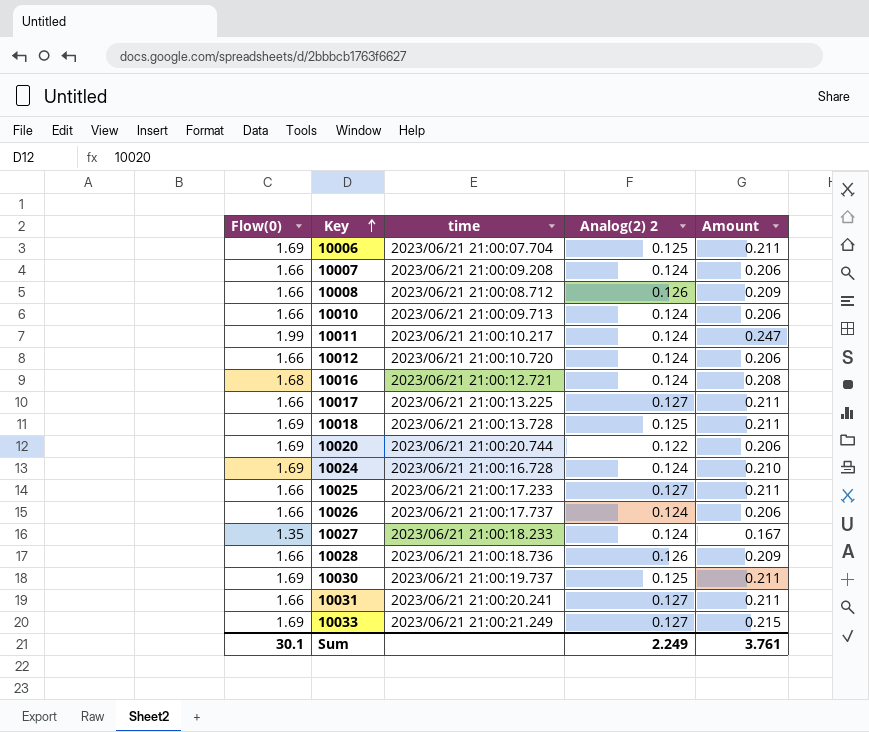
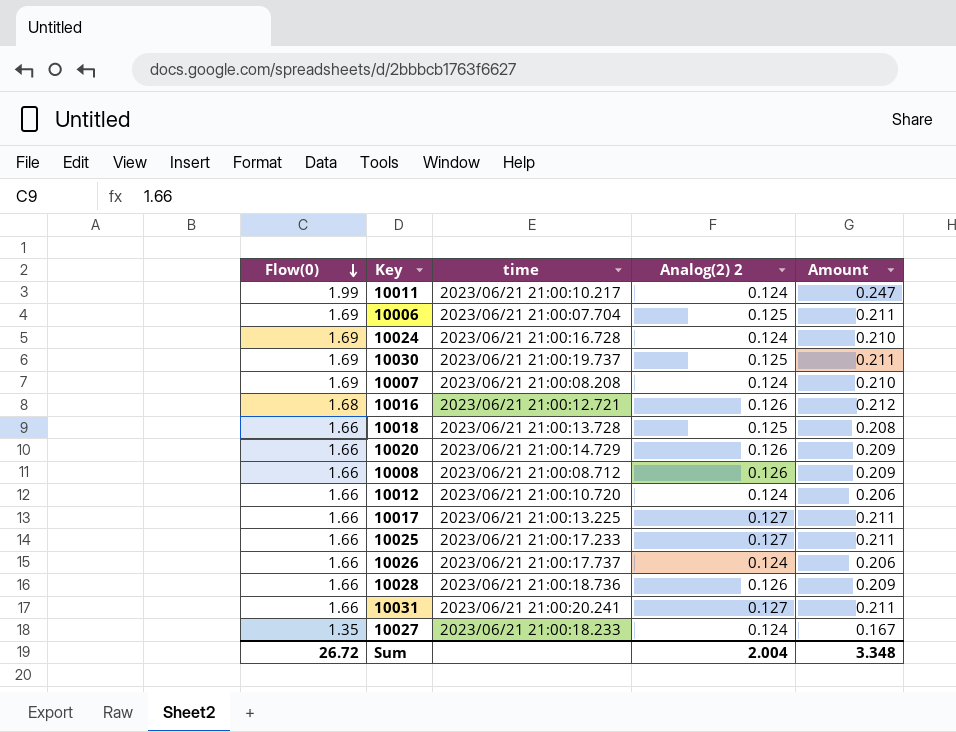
row order: Key ascending -> Flow(0) descending
row 10010: 1.66 | 2023/06/21 21:00:09.713 | 0.124 | 0.206 -> none
row 10033: 1.69 | 2023/06/21 21:00:21.249 | 0.127 | 0.215 -> none
10007 | Flow(0): 1.66 -> 1.69
10007 | time: 2023/06/21 21:00:09.208 -> 2023/06/21 21:00:08.208
10007 | Amount: 0.206 -> 0.210
10016 | Analog(2) 2: 0.124 -> 0.126
10016 | Amount: 0.208 -> 0.212
10018 | Flow(0): 1.69 -> 1.66
10018 | Amount: 0.211 -> 0.208
10020 | Flow(0): 1.69 -> 1.66
10020 | time: 2023/06/21 21:00:20.744 -> 2023/06/21 21:00:14.729
10020 | Analog(2) 2: 0.122 -> 0.126
10020 | Amount: 0.206 -> 0.209
Sum | Flow(0): 30.1 -> 26.72
Sum | Analog(2) 2: 2.249 -> 2.004
Sum | Amount: 3.761 -> 3.348

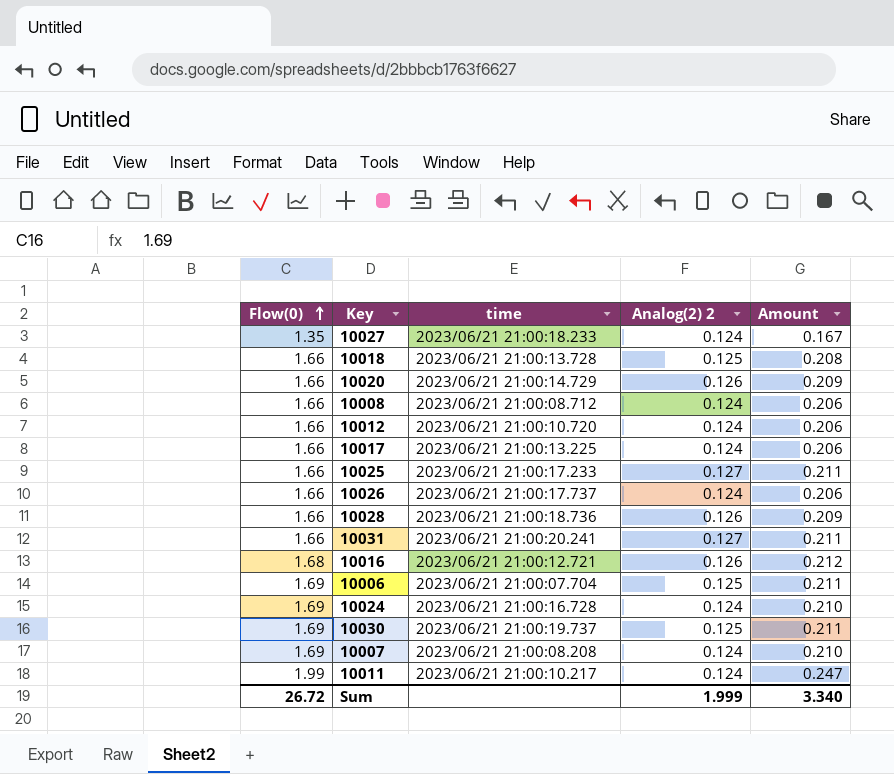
row order: Flow(0) descending -> Flow(0) ascending
10008 | Analog(2) 2: 0.126 -> 0.124
10008 | Amount: 0.209 -> 0.206
10017 | Analog(2) 2: 0.127 -> 0.124
10017 | Amount: 0.211 -> 0.206
Sum | Analog(2) 2: 2.004 -> 1.999
Sum | Amount: 3.348 -> 3.340

